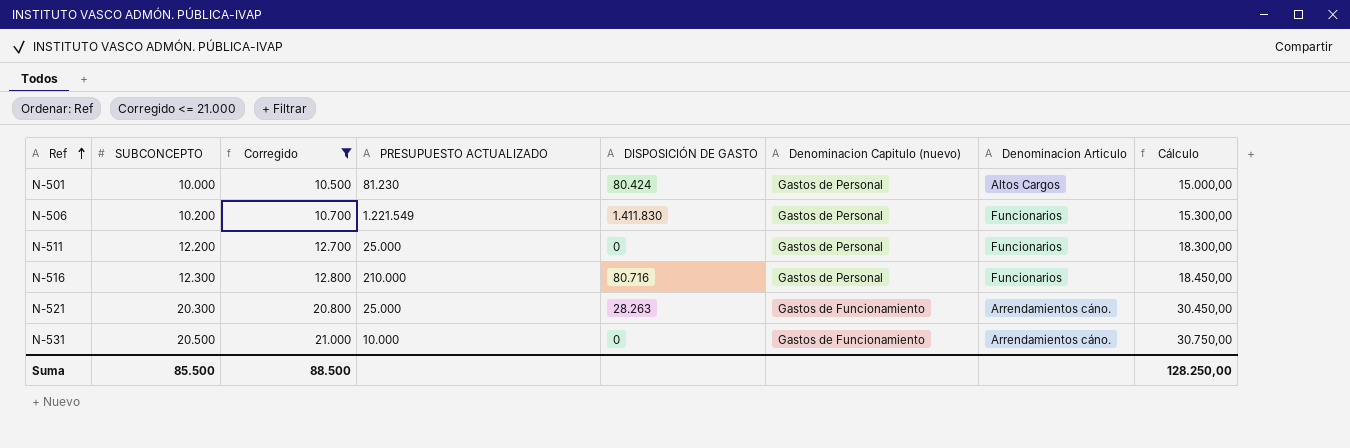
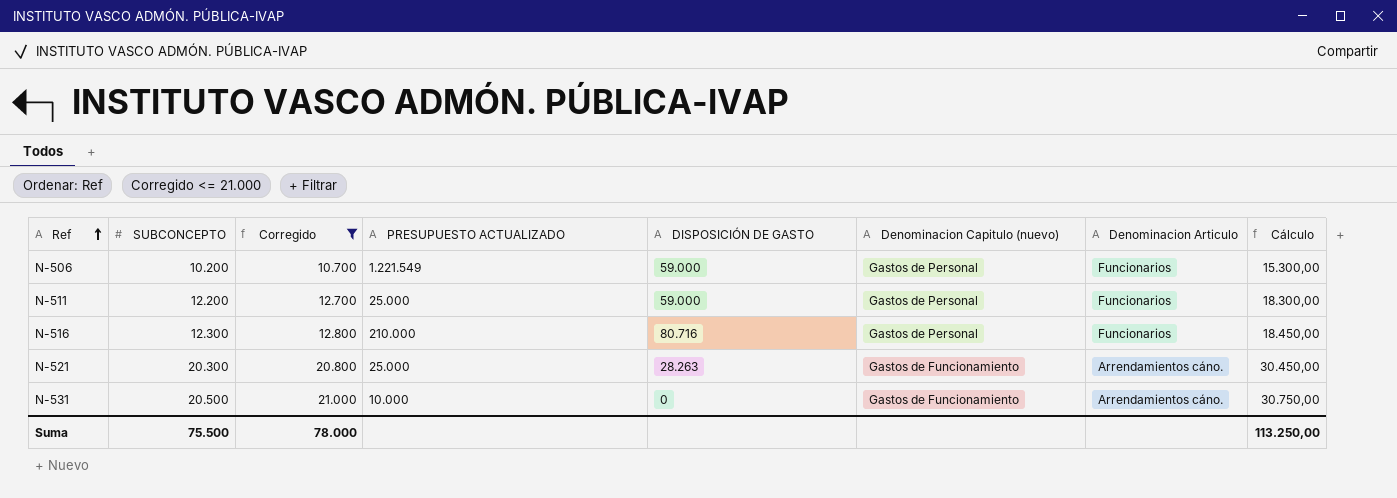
row N-501: 10.000 | 10.500 | 81.230 | 80.424 | Gastos de Personal | Altos Cargos | 15.000,00 -> none
N-506 | DISPOSICIÓN DE GASTO: 1.411.830 -> 59.000
N-511 | DISPOSICIÓN DE GASTO: 0 -> 59.000
Suma | SUBCONCEPTO: 85.500 -> 75.500
Suma | Corregido: 88.500 -> 78.000
Suma | Cálculo: 128.250,00 -> 113.250,00

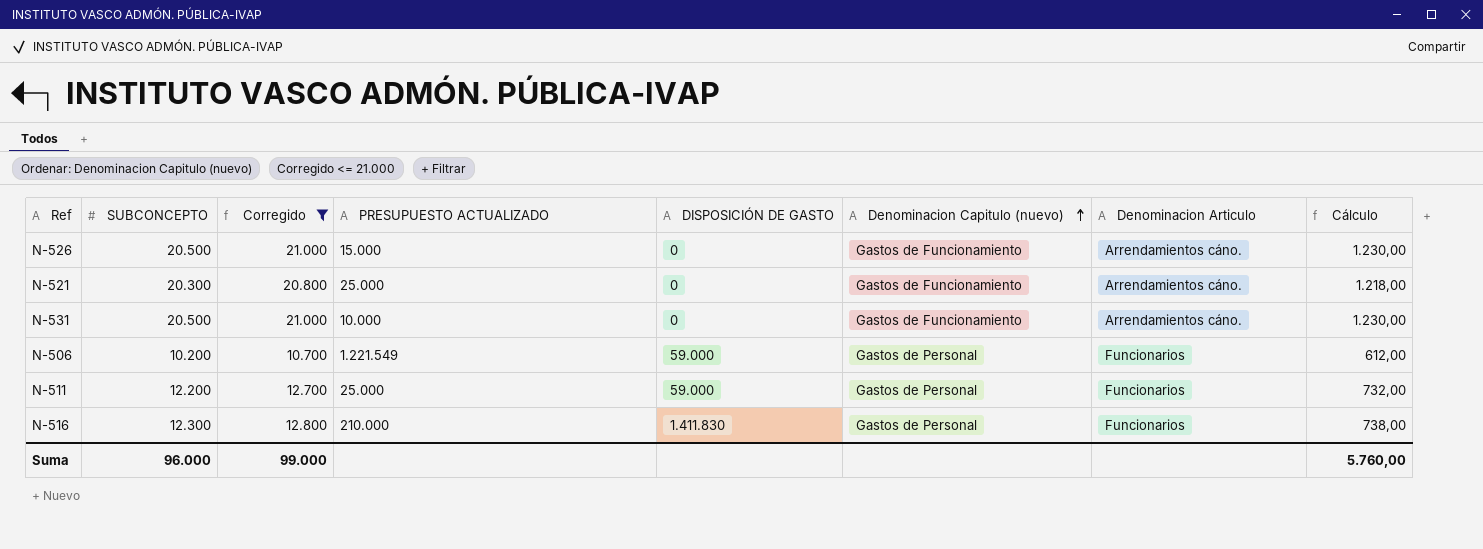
row order: Ref ascending -> Denominacion Capitulo (nuevo) ascending
column Cálculo | formula: [SUBCONCEPTO] * 1,5 -> [SUBCONCEPTO] * 0,06
row N-526: none -> 20.500 | 21.000 | 15.000 | 0 | Gastos de Funcionamiento | Arrendamientos cáno. | 1.230,00
N-521 | DISPOSICIÓN DE GASTO: 28.263 -> 0
N-516 | DISPOSICIÓN DE GASTO: 80.716 -> 1.411.830
Suma | SUBCONCEPTO: 75.500 -> 96.000
Suma | Corregido: 78.000 -> 99.000
Suma | Cálculo: 113.250,00 -> 5.760,00

